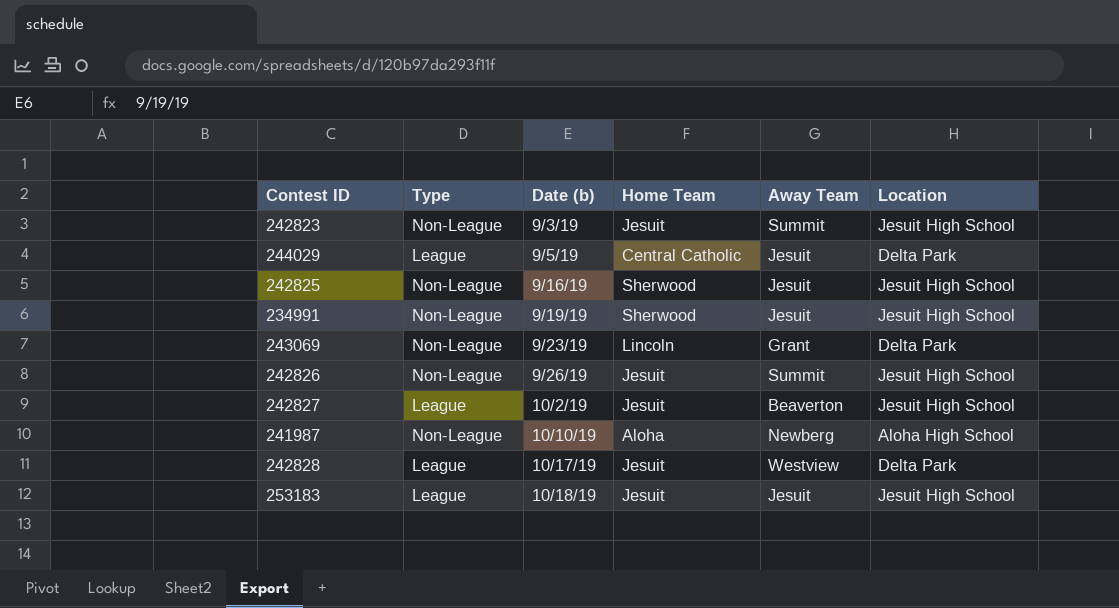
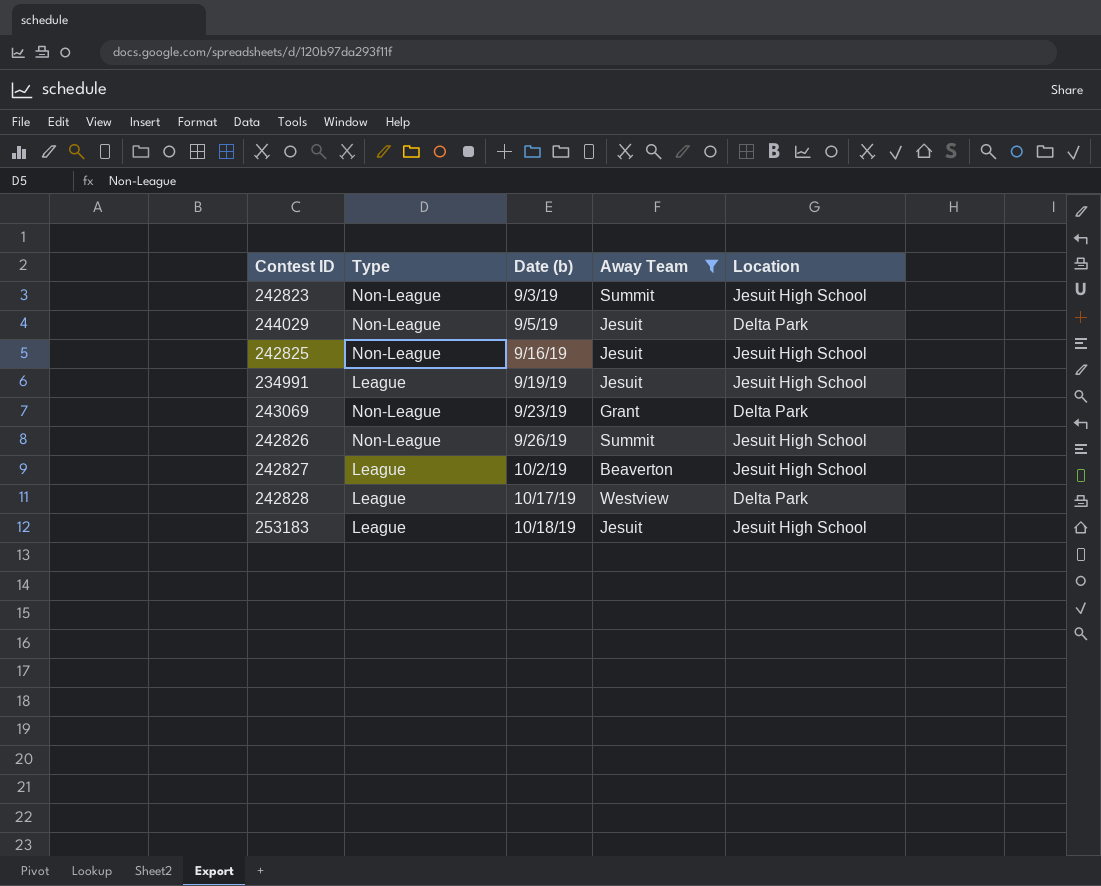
filter: none -> Away Team != Newberg
column Home Team | position: 4 -> none
244029 | Type: League -> Non-League
234991 | Type: Non-League -> League

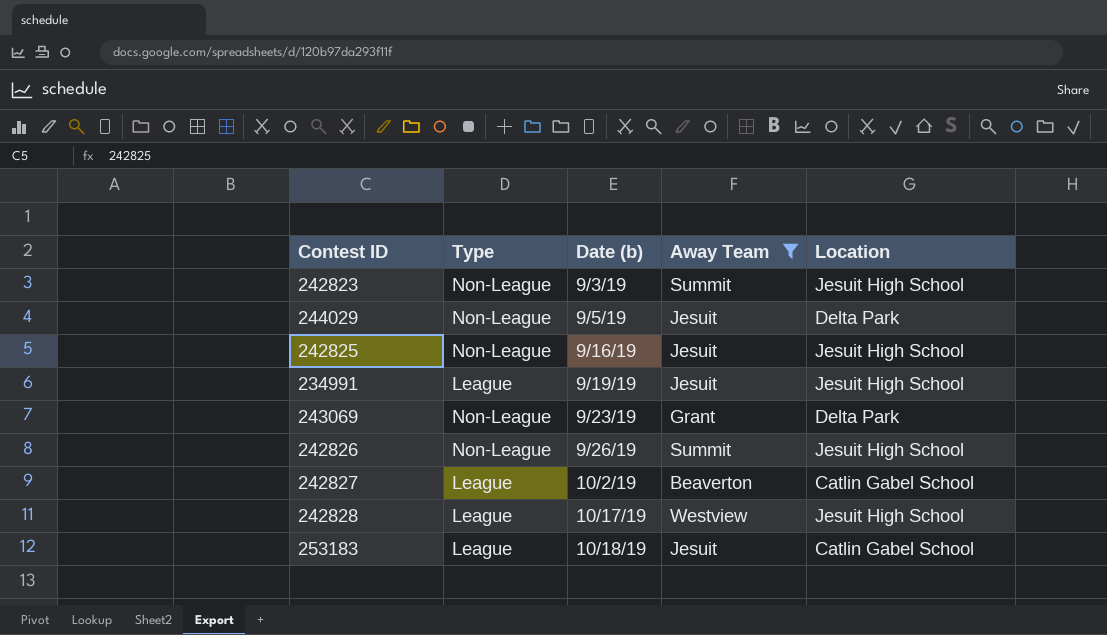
242827 | Location: Jesuit High School -> Catlin Gabel School
242828 | Location: Delta Park -> Jesuit High School
253183 | Location: Jesuit High School -> Catlin Gabel School

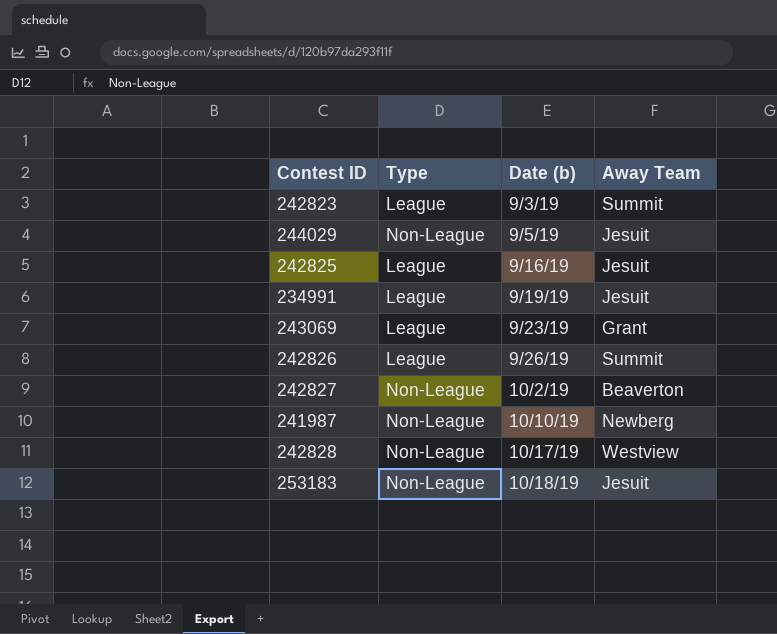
filter: Away Team != Newberg -> none
column Location | position: 5 -> none
242823 | Type: Non-League -> League
242825 | Type: Non-League -> League
243069 | Type: Non-League -> League
242826 | Type: Non-League -> League
242827 | Type: League -> Non-League
242828 | Type: League -> Non-League
253183 | Type: League -> Non-League

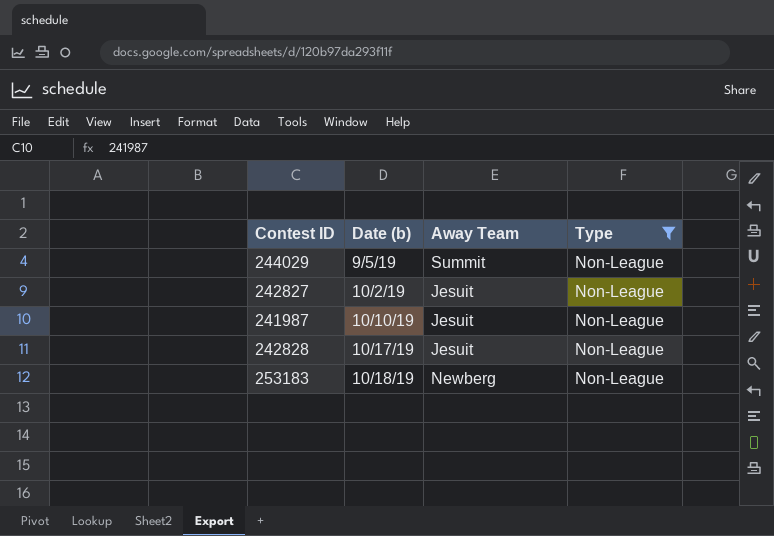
filter: none -> Type = Non-League
column Type | position: 2 -> 4
244029 | Away Team: Jesuit -> Summit
242827 | Away Team: Beaverton -> Jesuit
241987 | Away Team: Newberg -> Jesuit
242828 | Away Team: Westview -> Jesuit
253183 | Away Team: Jesuit -> Newberg

